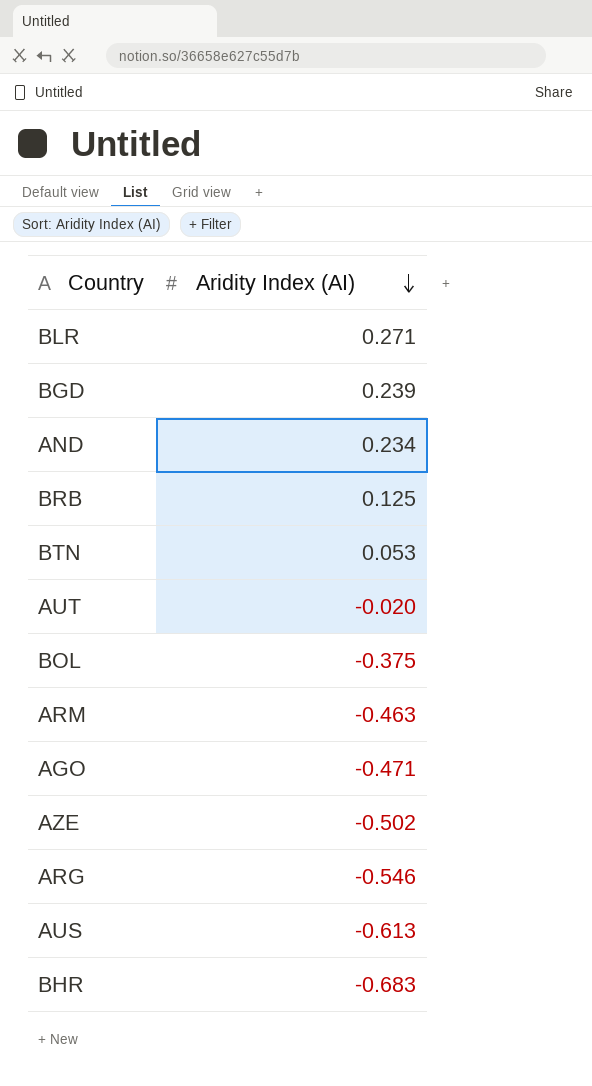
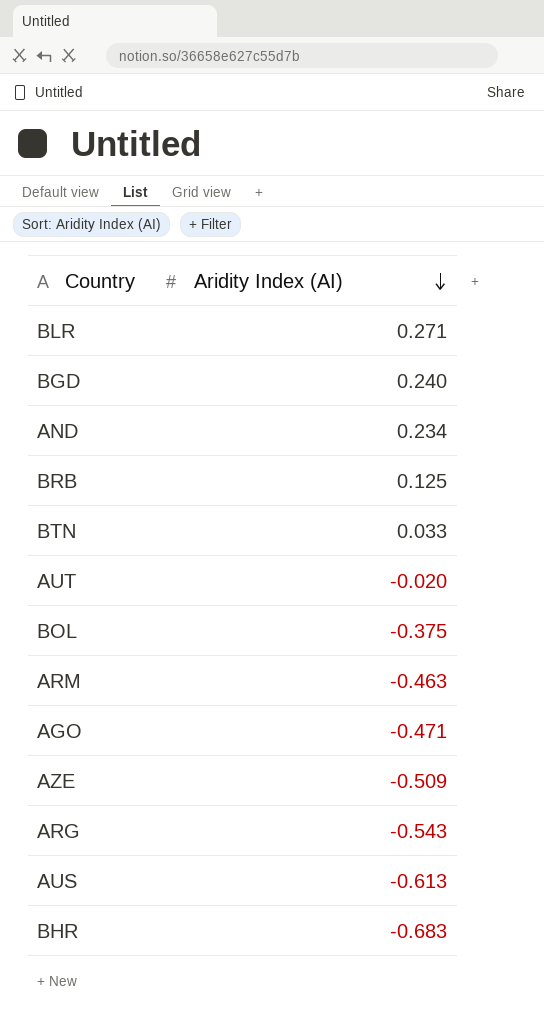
BGD | Aridity Index (AI): 0.239 -> 0.240
BTN | Aridity Index (AI): 0.053 -> 0.033
AZE | Aridity Index (AI): -0.502 -> -0.509
ARG | Aridity Index (AI): -0.546 -> -0.543

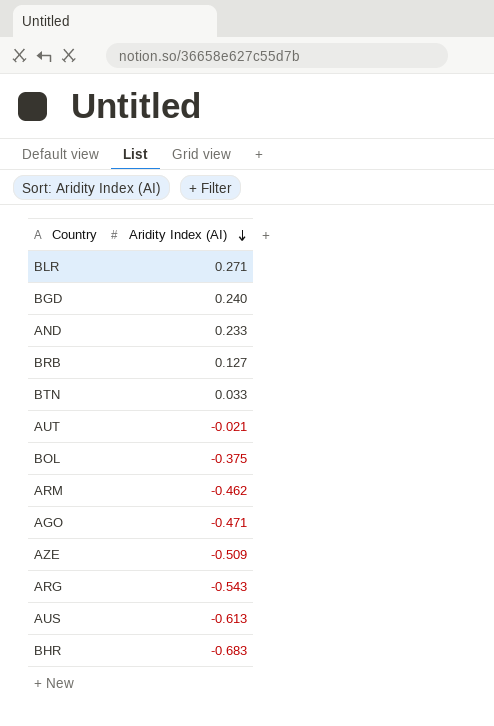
AND | Aridity Index (AI): 0.234 -> 0.233
BRB | Aridity Index (AI): 0.125 -> 0.127
AUT | Aridity Index (AI): -0.020 -> -0.021
ARM | Aridity Index (AI): -0.463 -> -0.462

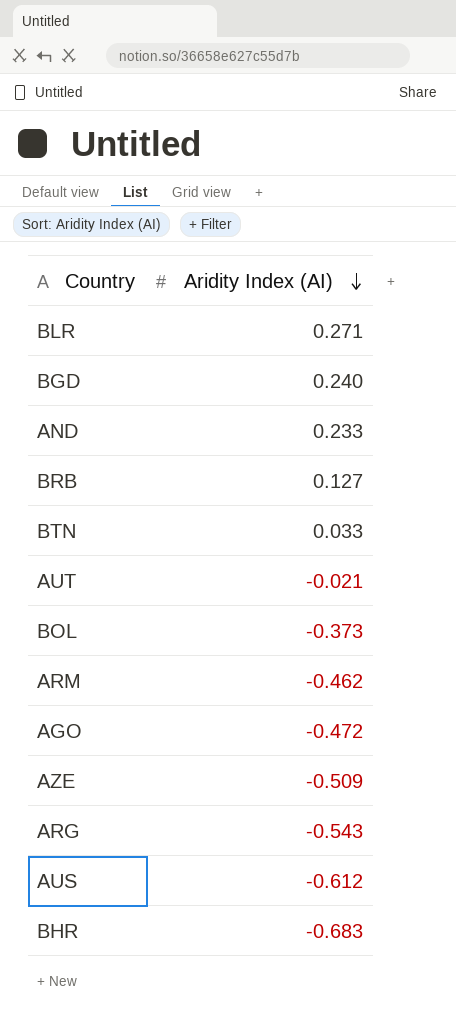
BOL | Aridity Index (AI): -0.375 -> -0.373
AGO | Aridity Index (AI): -0.471 -> -0.472
AUS | Aridity Index (AI): -0.613 -> -0.612

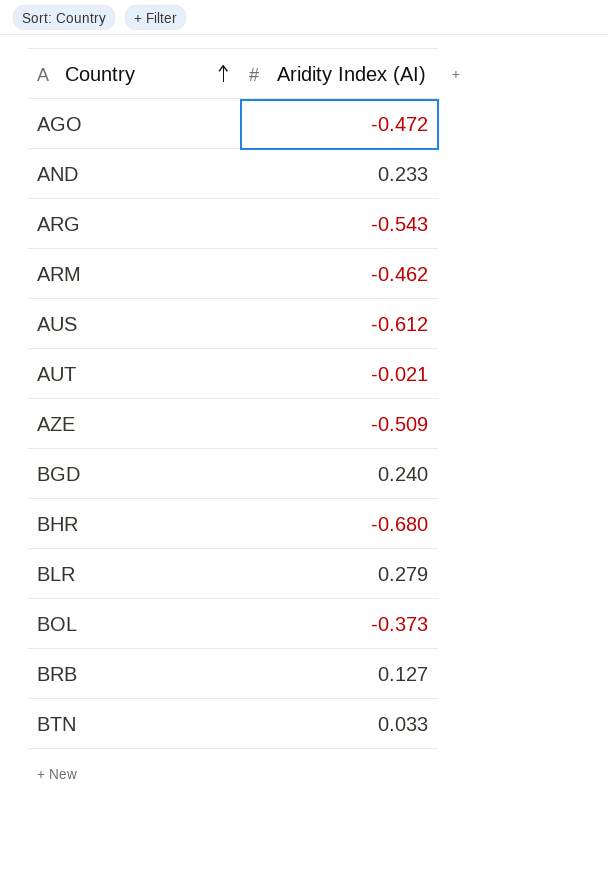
row order: Aridity Index (AI) descending -> Country ascending
BHR | Aridity Index (AI): -0.683 -> -0.680
BLR | Aridity Index (AI): 0.271 -> 0.279

